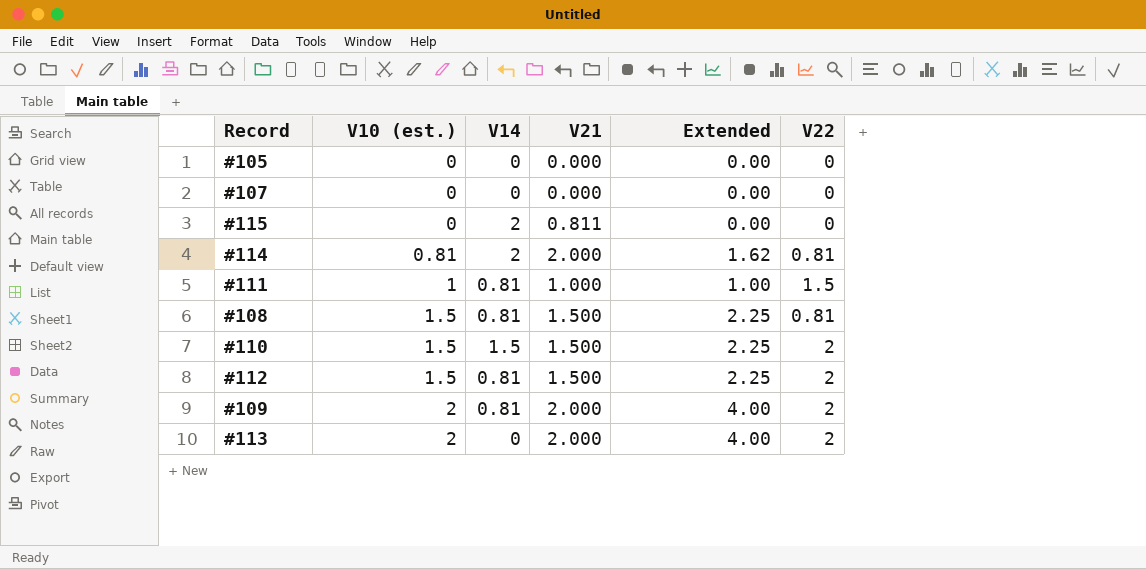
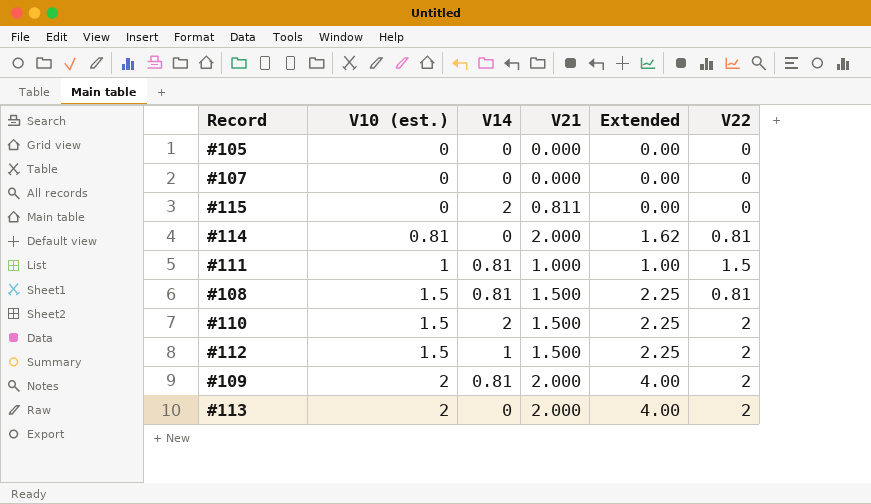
#114 | V14: 2 -> 0
#110 | V14: 1.5 -> 2
#112 | V14: 0.81 -> 1

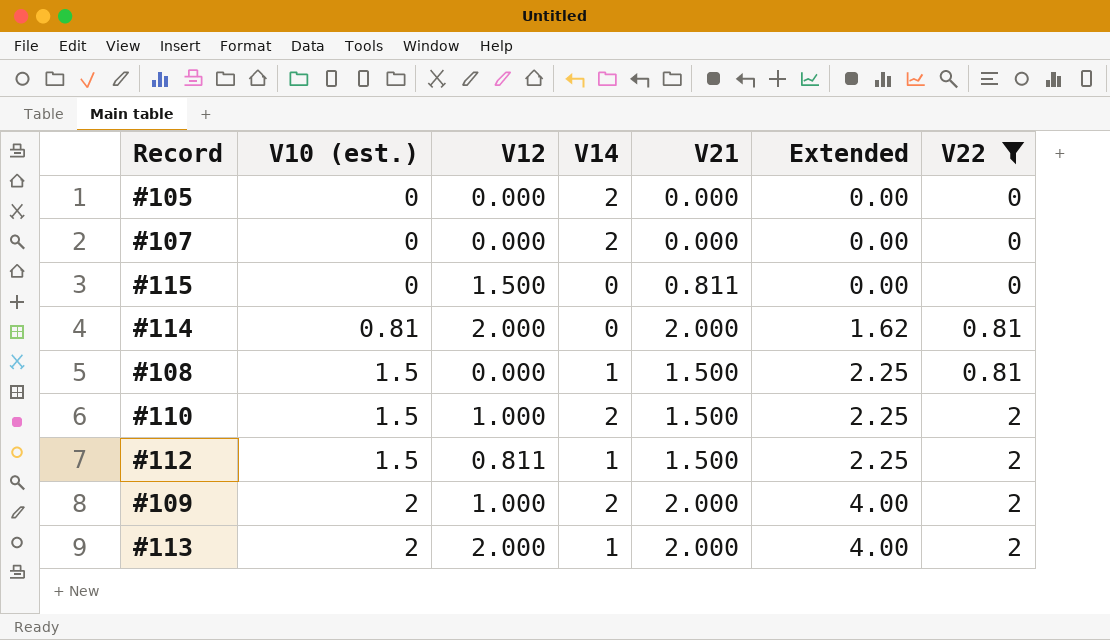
filter: none -> V22 != 1.5
column V12 | position: none -> 3
#105 | V14: 0 -> 2
#107 | V14: 0 -> 2
#115 | V14: 2 -> 0
#108 | V14: 0.81 -> 1
#109 | V14: 0.81 -> 2
#113 | V14: 0 -> 1

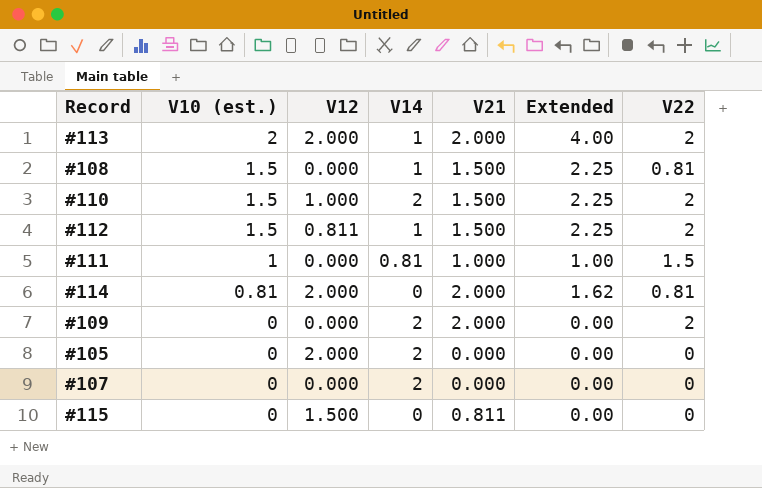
filter: V22 != 1.5 -> none
row order: V10 (est.) ascending -> V10 (est.) descending
#109 | V10 (est.): 2 -> 0
#109 | V12: 1.000 -> 0.000
#109 | Extended: 4.00 -> 0.00
#105 | V12: 0.000 -> 2.000

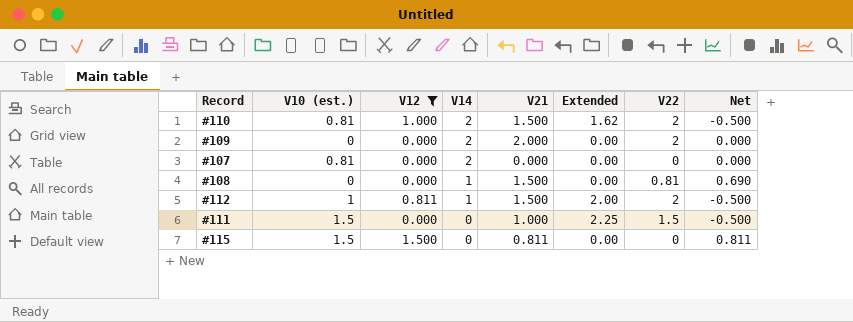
filter: none -> V12 != 2.000
row order: V10 (est.) descending -> V14 descending
column Extended | formula: [V10 (est.)] * [V21] -> [V10 (est.)] * [V22]
column Net | formula: none -> [V21] - [V22]
#110 | V10 (est.): 1.5 -> 0.81
#107 | V10 (est.): 0 -> 0.81
#108 | V10 (est.): 1.5 -> 0
#112 | V10 (est.): 1.5 -> 1
#111 | V10 (est.): 1 -> 1.5
#111 | V14: 0.81 -> 0
#115 | V10 (est.): 0 -> 1.5

